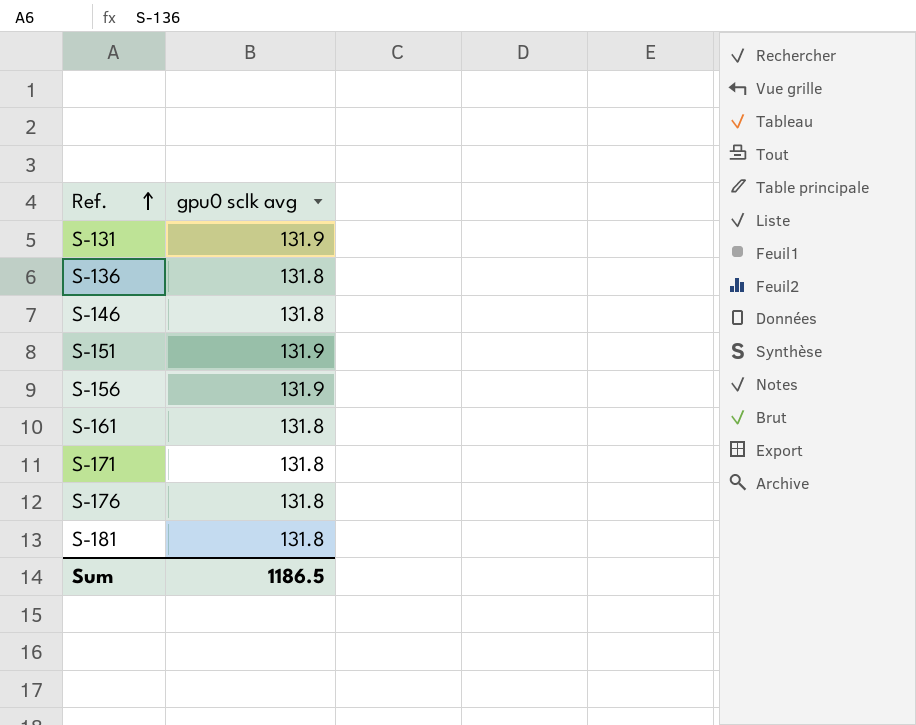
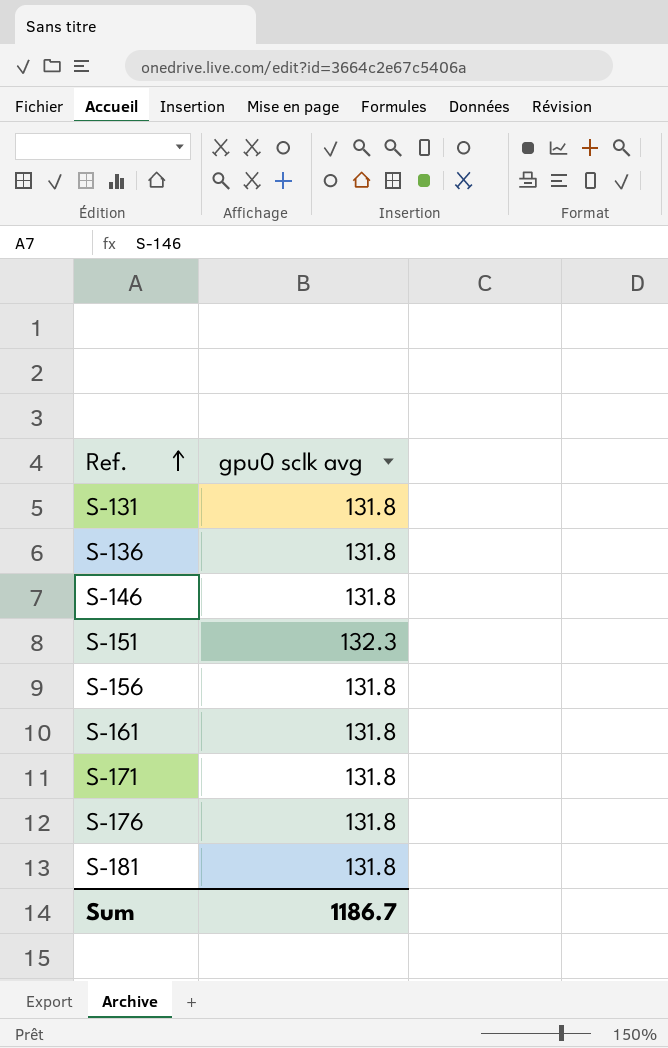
S-131 | gpu0 sclk avg: 131.9 -> 131.8
S-151 | gpu0 sclk avg: 131.9 -> 132.3
S-156 | gpu0 sclk avg: 131.9 -> 131.8
Sum | gpu0 sclk avg: 1186.5 -> 1186.7

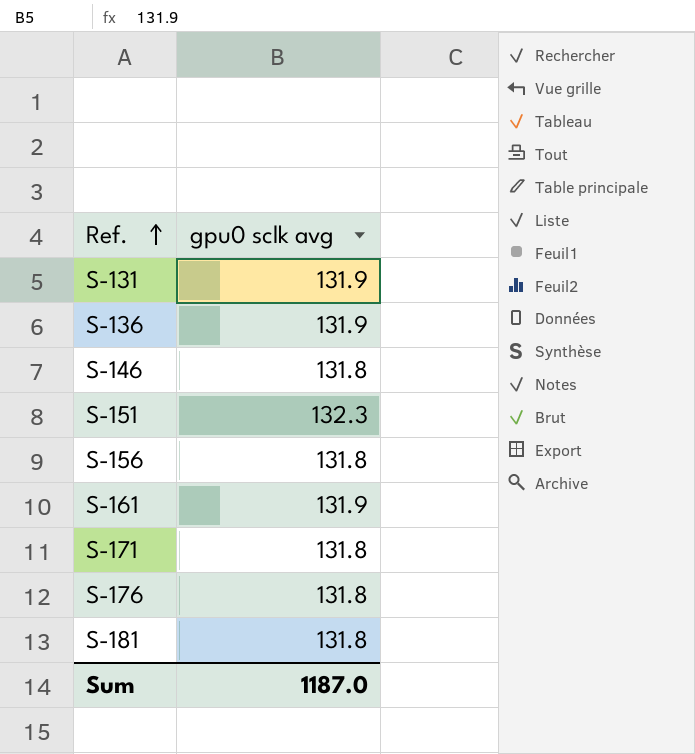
S-131 | gpu0 sclk avg: 131.8 -> 131.9
S-136 | gpu0 sclk avg: 131.8 -> 131.9
S-161 | gpu0 sclk avg: 131.8 -> 131.9
Sum | gpu0 sclk avg: 1186.7 -> 1187.0

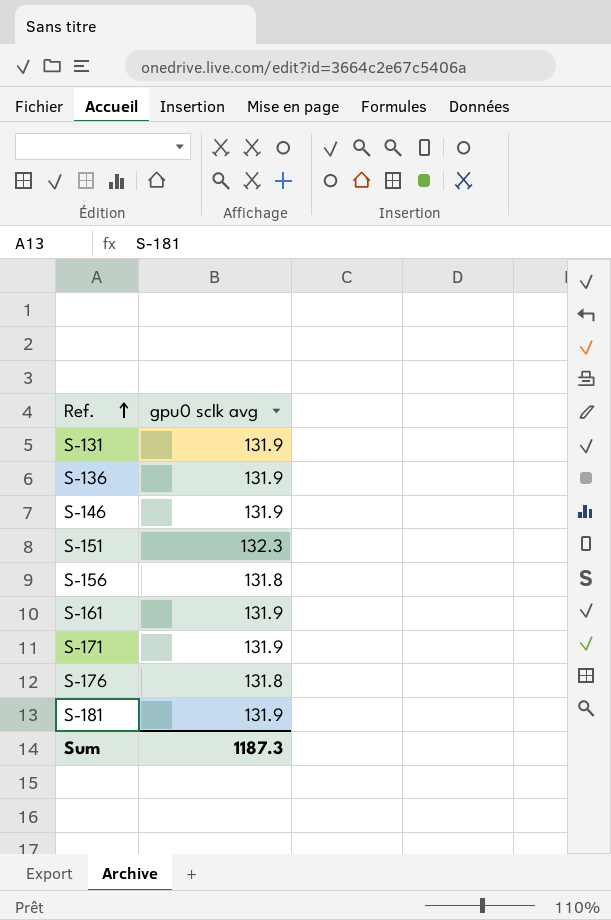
S-146 | gpu0 sclk avg: 131.8 -> 131.9
S-171 | gpu0 sclk avg: 131.8 -> 131.9
S-181 | gpu0 sclk avg: 131.8 -> 131.9
Sum | gpu0 sclk avg: 1187.0 -> 1187.3

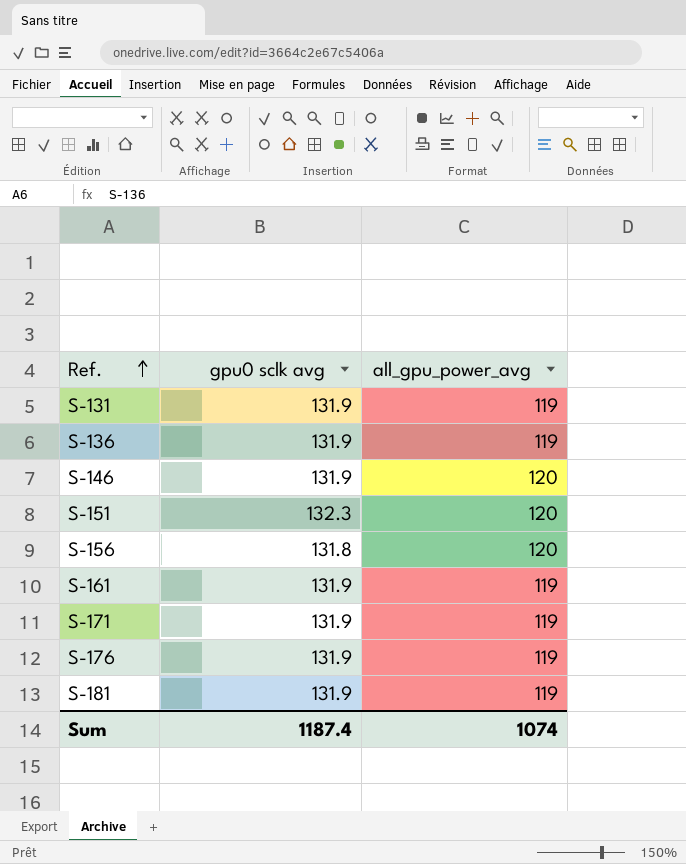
column all_gpu_power_avg | position: none -> 3
S-176 | gpu0 sclk avg: 131.8 -> 131.9
Sum | gpu0 sclk avg: 1187.3 -> 1187.4

